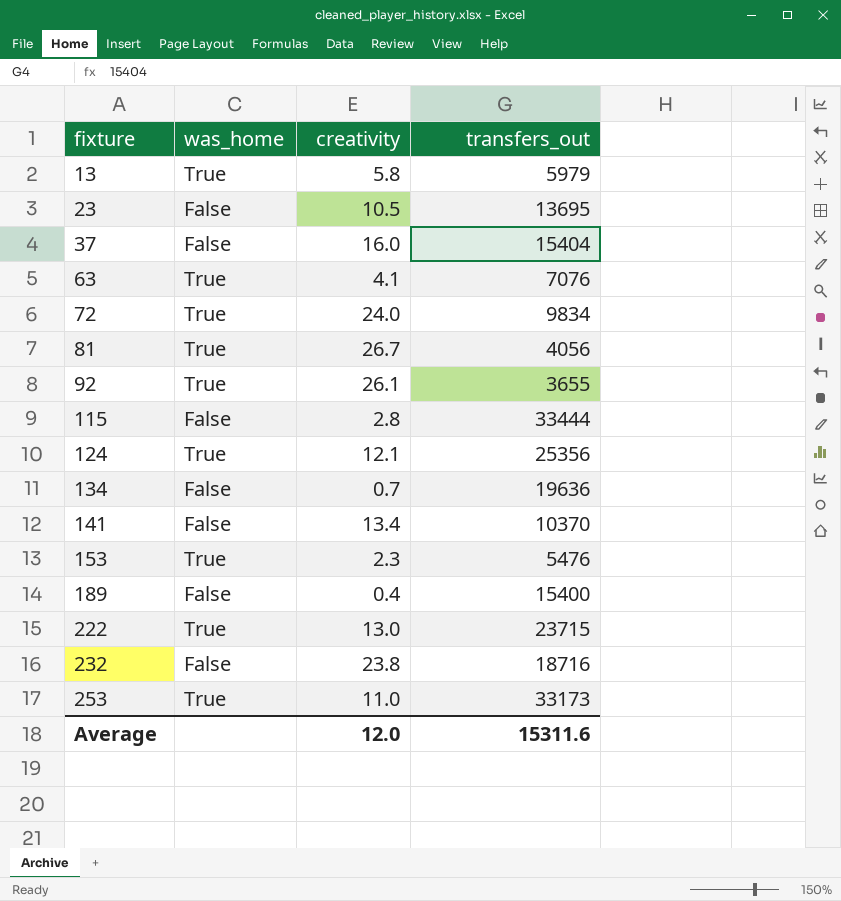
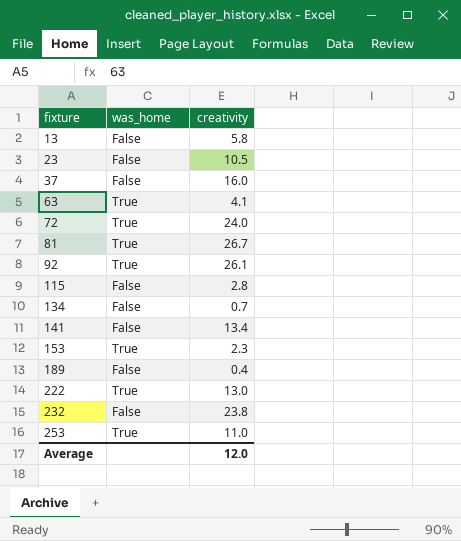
column transfers_out | position: 4 -> none
row 124: True | 12.1 | 25356 -> none
13 | was_home: True -> False

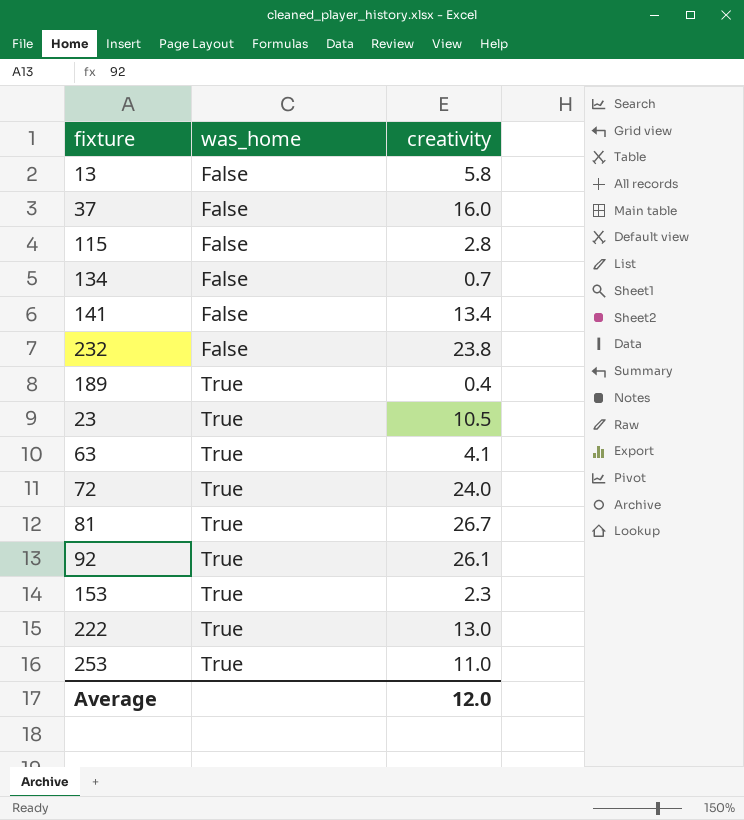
row order: fixture ascending -> was_home ascending
189 | was_home: False -> True
23 | was_home: False -> True

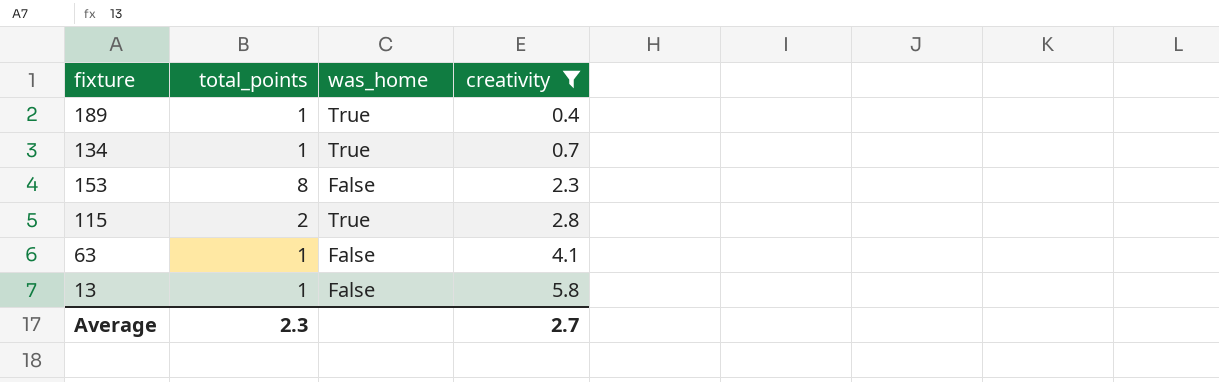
filter: none -> creativity <= 5.8
row order: was_home ascending -> creativity ascending
column total_points | position: none -> 2
134 | was_home: False -> True
153 | was_home: True -> False
115 | was_home: False -> True
63 | was_home: True -> False
Average | creativity: 12.0 -> 2.7

